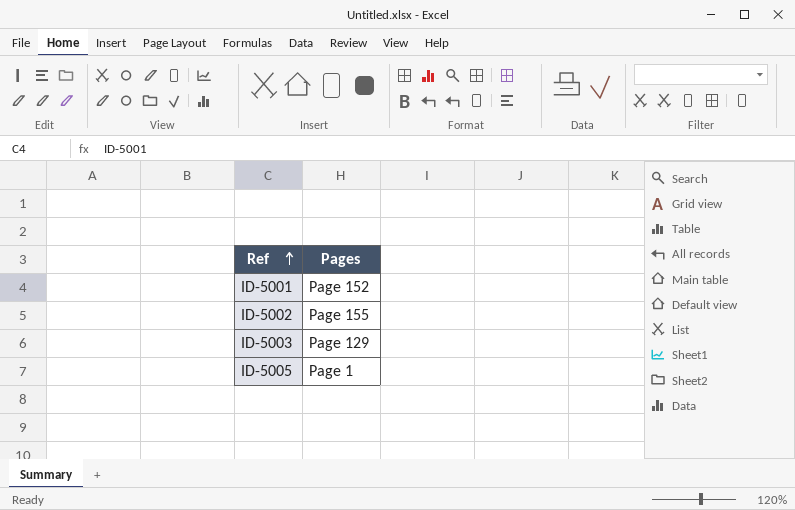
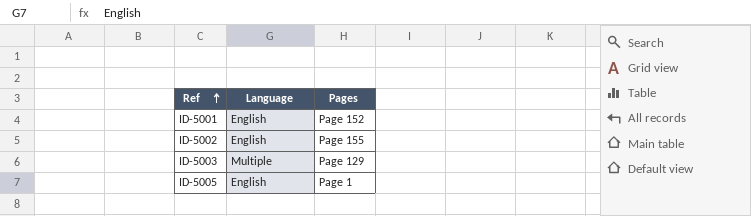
column Language | position: none -> 2

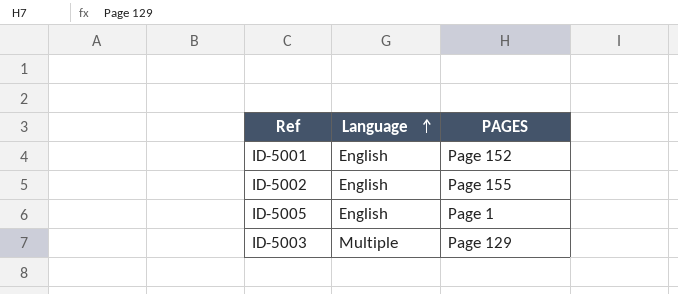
row order: Ref ascending -> Language ascending
column name: Pages -> PAGES

